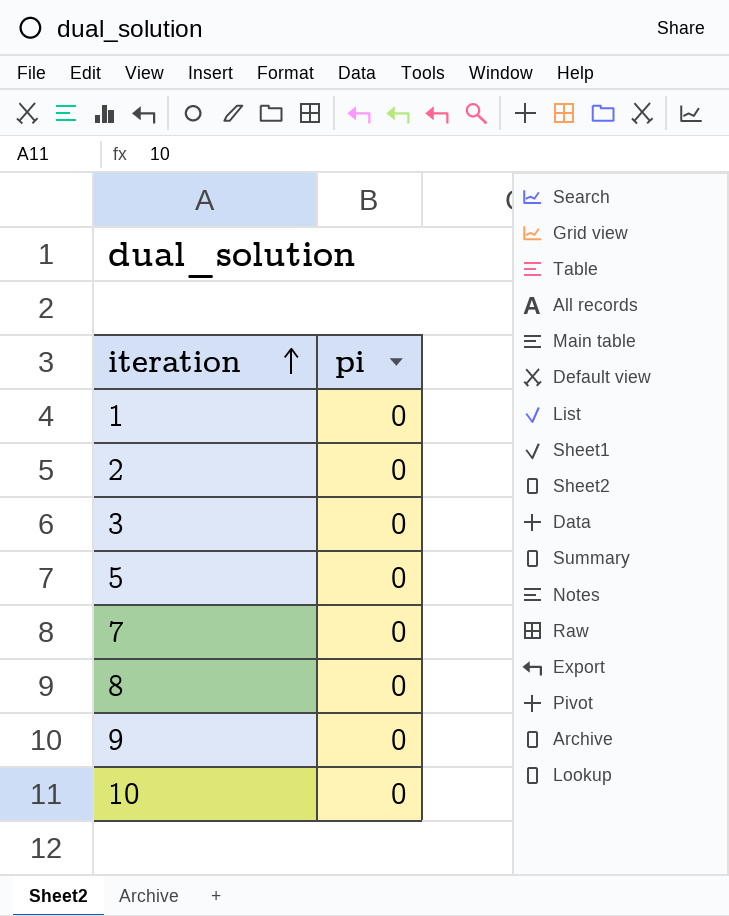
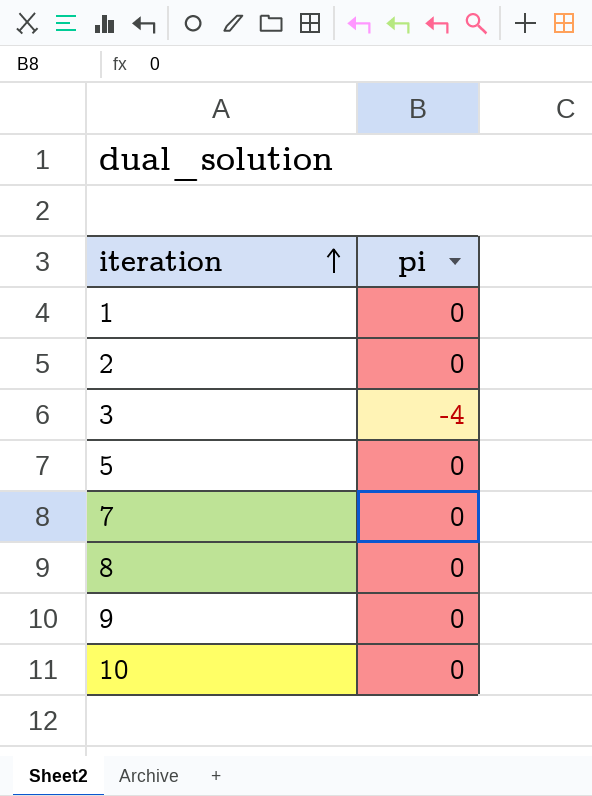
3 | pi: 0 -> -4

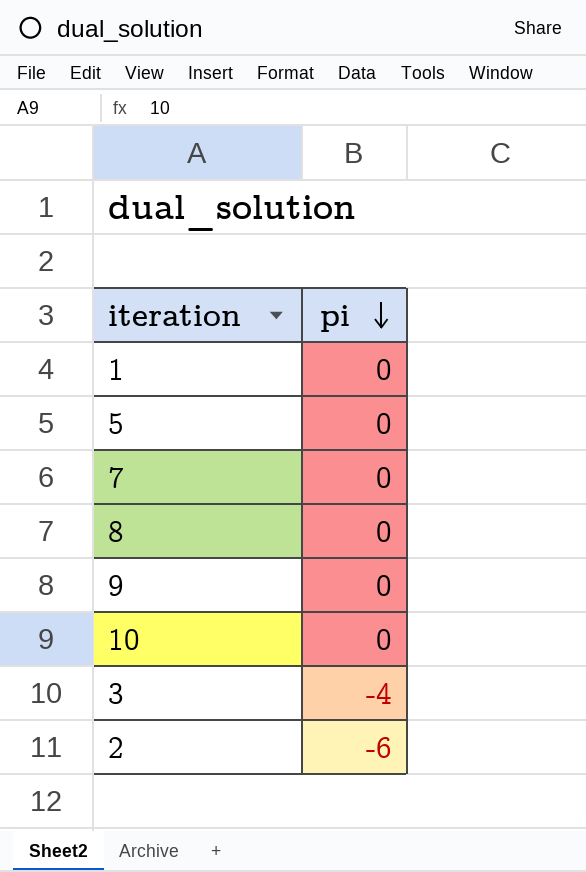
row order: iteration ascending -> pi descending
2 | pi: 0 -> -6

